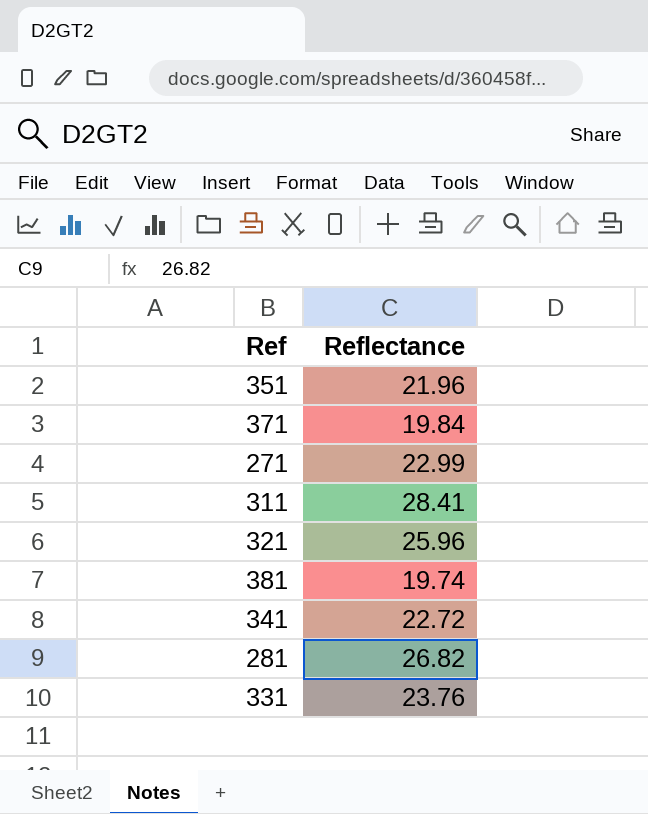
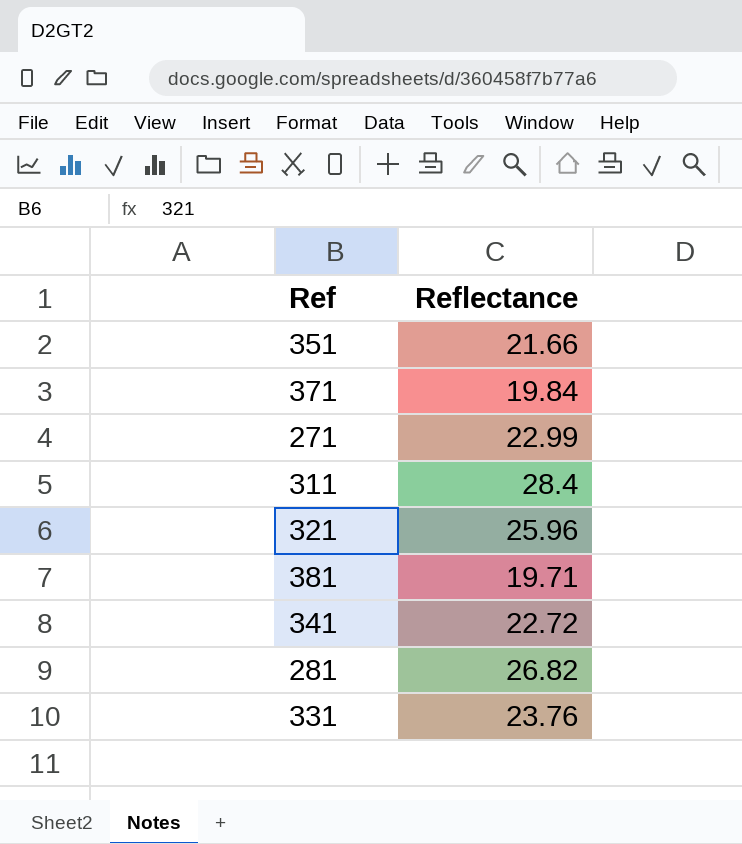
351 | Reflectance: 21.96 -> 21.66
311 | Reflectance: 28.41 -> 28.4
381 | Reflectance: 19.74 -> 19.71

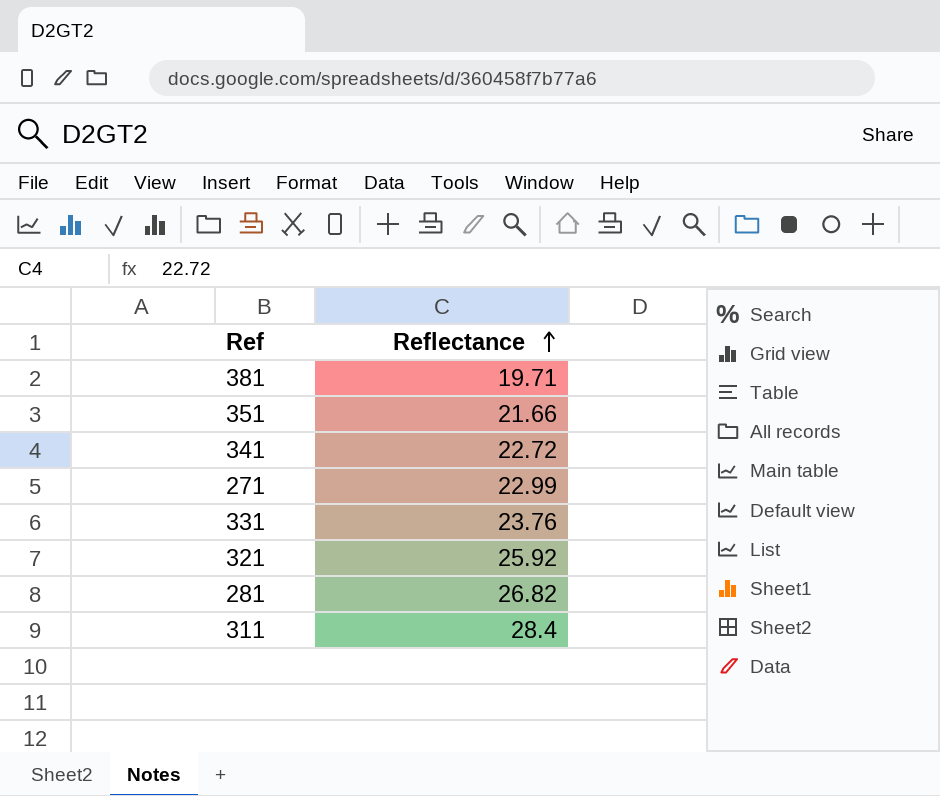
row order: none -> Reflectance ascending
row 371: 19.84 -> none
321 | Reflectance: 25.96 -> 25.92

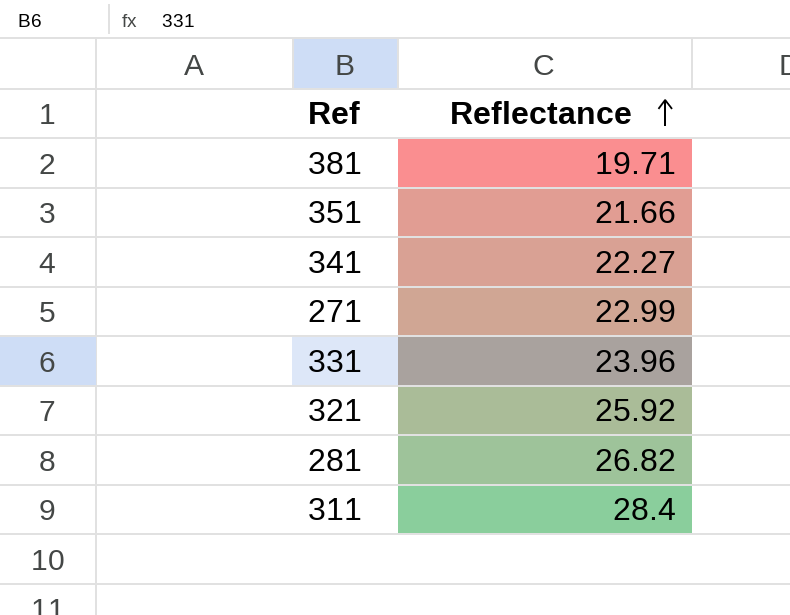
341 | Reflectance: 22.72 -> 22.27
331 | Reflectance: 23.76 -> 23.96

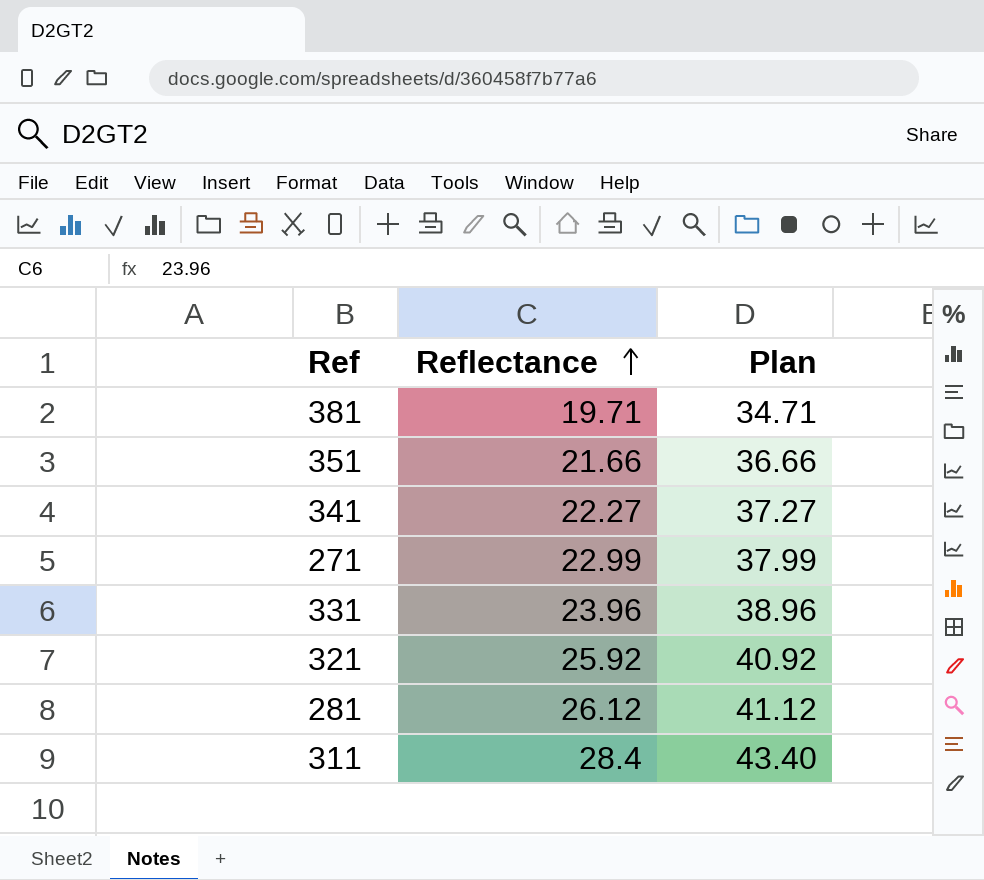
column Plan | formula: none -> [Reflectance] + 15
281 | Reflectance: 26.82 -> 26.12

